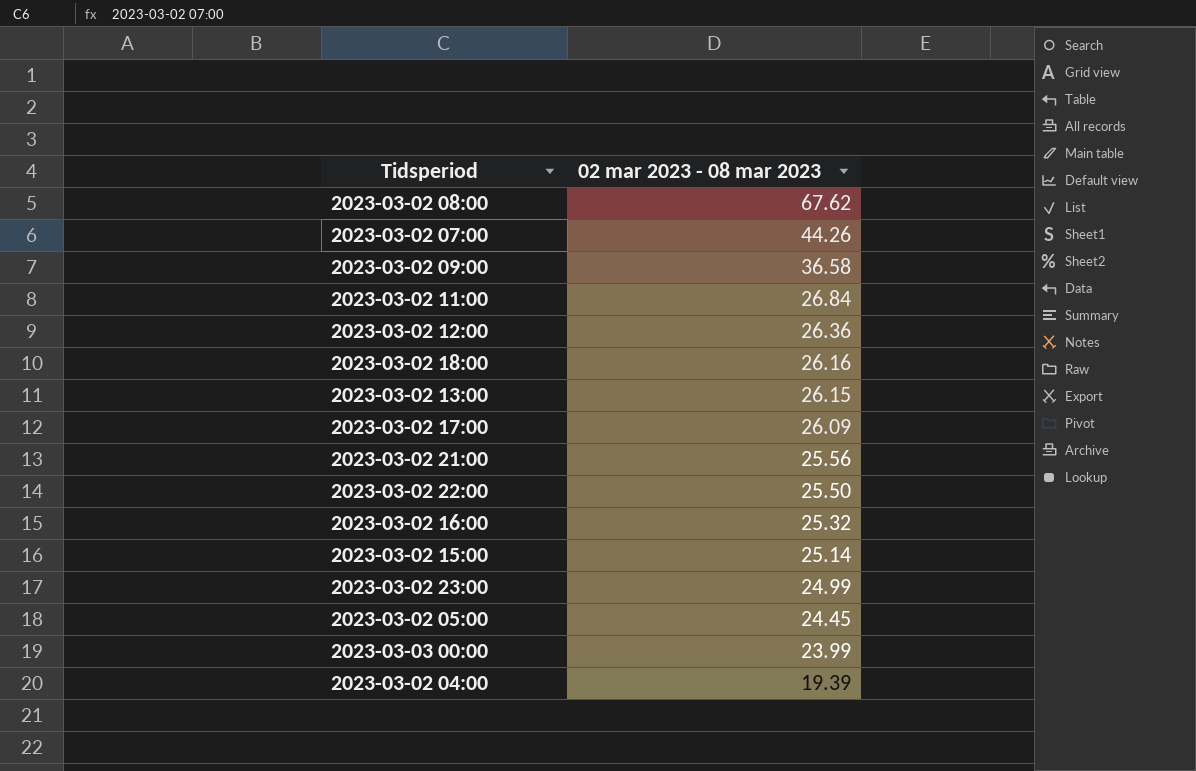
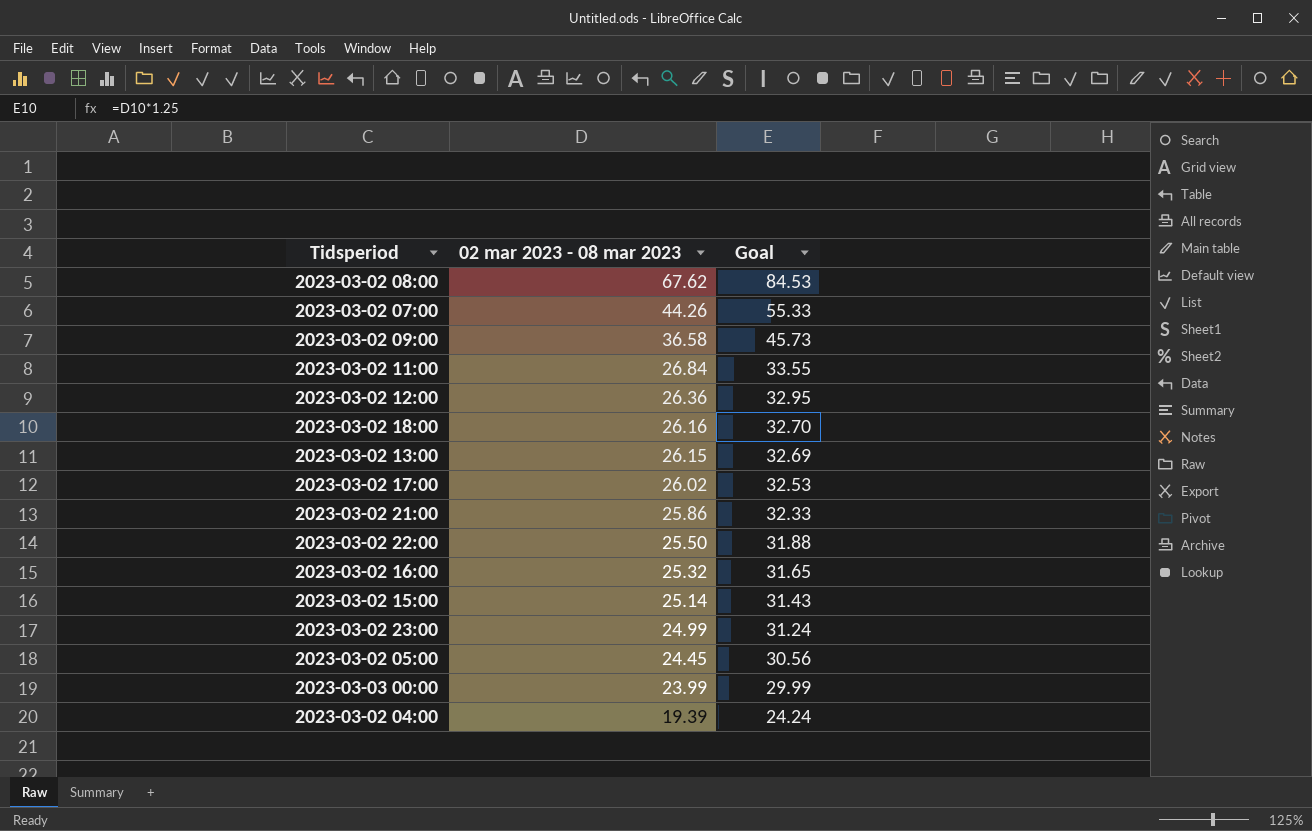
column Goal | formula: none -> [02 mar 2023 - 08 mar 2023] * 1.25
2023-03-02 17:00 | 02 mar 2023 - 08 mar 2023: 26.09 -> 26.02
2023-03-02 21:00 | 02 mar 2023 - 08 mar 2023: 25.56 -> 25.86

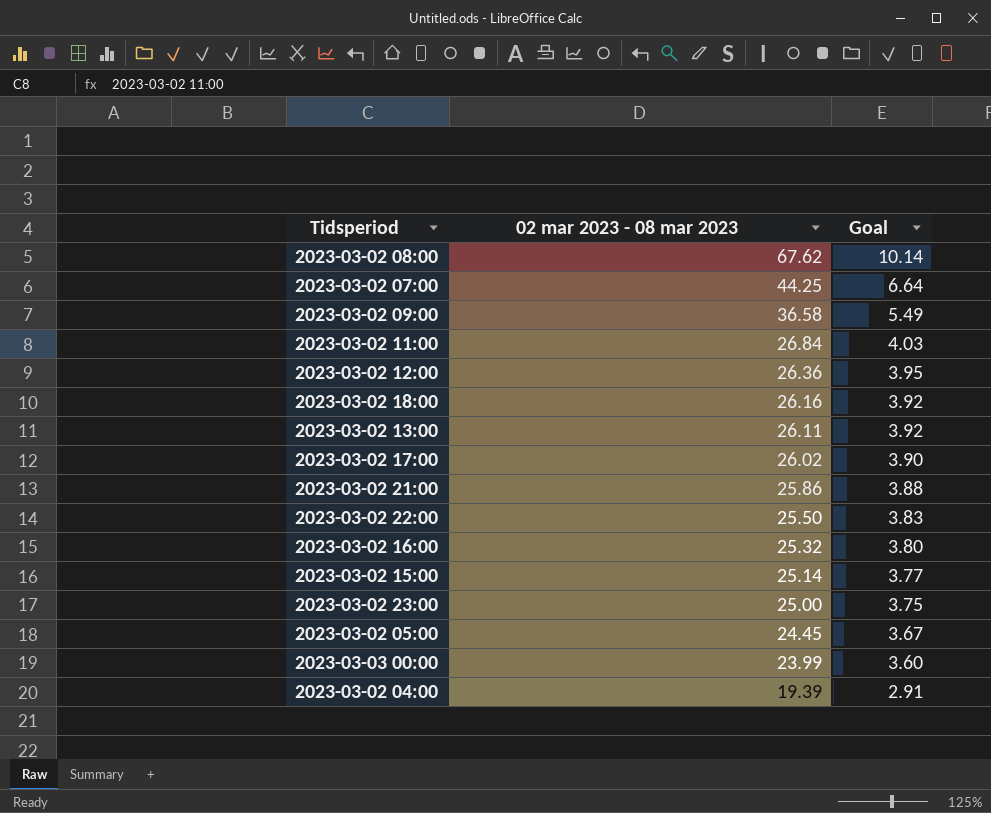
column Goal | formula: [02 mar 2023 - 08 mar 2023] * 1.25 -> [02 mar 2023 - 08 mar 2023] * 0.15
2023-03-02 07:00 | 02 mar 2023 - 08 mar 2023: 44.26 -> 44.25
2023-03-02 13:00 | 02 mar 2023 - 08 mar 2023: 26.15 -> 26.11
2023-03-02 23:00 | 02 mar 2023 - 08 mar 2023: 24.99 -> 25.00

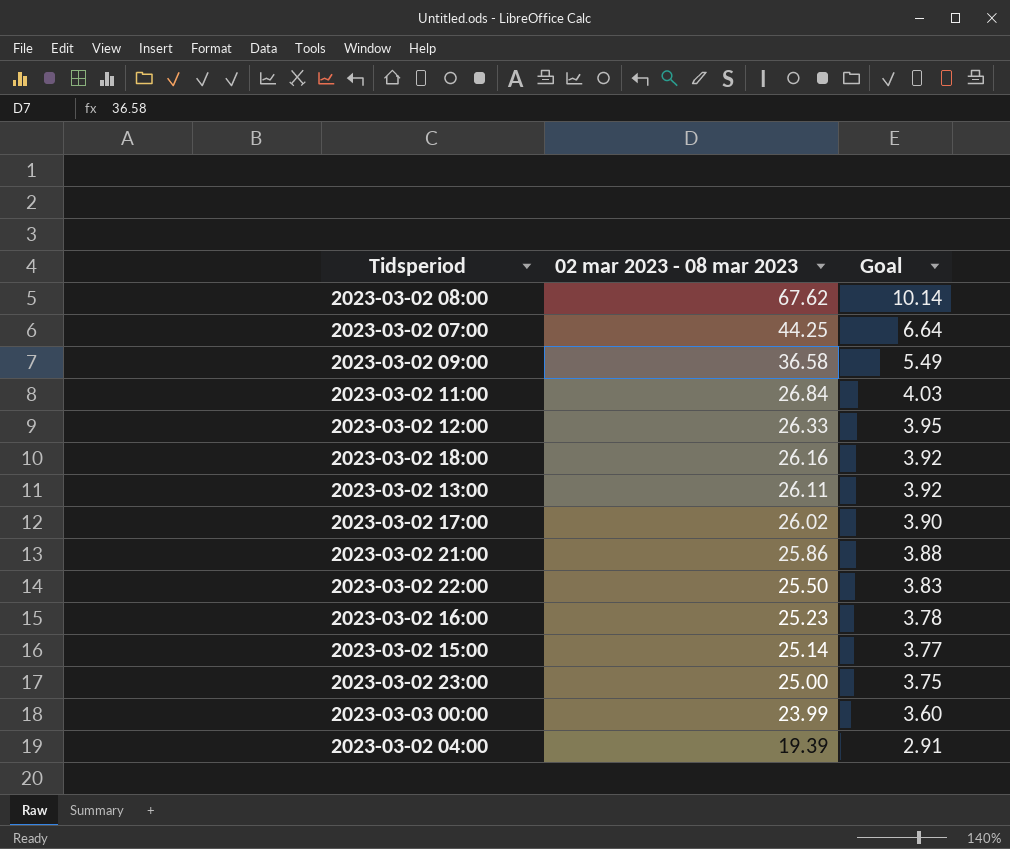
row 2023-03-02 05:00: 24.45 | 3.67 -> none
2023-03-02 12:00 | 02 mar 2023 - 08 mar 2023: 26.36 -> 26.33
2023-03-02 16:00 | 02 mar 2023 - 08 mar 2023: 25.32 -> 25.23
2023-03-02 16:00 | Goal: 3.80 -> 3.78

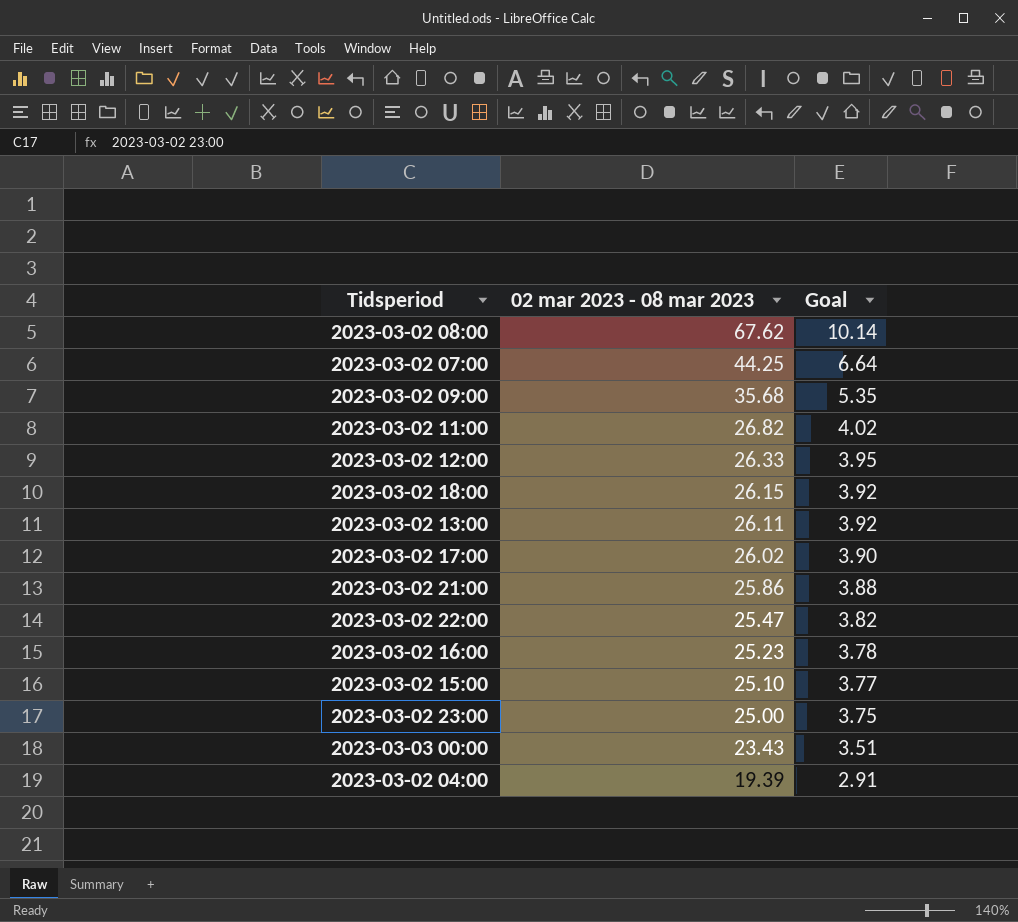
2023-03-02 09:00 | 02 mar 2023 - 08 mar 2023: 36.58 -> 35.68
2023-03-02 09:00 | Goal: 5.49 -> 5.35
2023-03-02 11:00 | 02 mar 2023 - 08 mar 2023: 26.84 -> 26.82
2023-03-02 11:00 | Goal: 4.03 -> 4.02
2023-03-02 18:00 | 02 mar 2023 - 08 mar 2023: 26.16 -> 26.15
2023-03-02 22:00 | 02 mar 2023 - 08 mar 2023: 25.50 -> 25.47
2023-03-02 22:00 | Goal: 3.83 -> 3.82
2023-03-02 15:00 | 02 mar 2023 - 08 mar 2023: 25.14 -> 25.10
2023-03-03 00:00 | 02 mar 2023 - 08 mar 2023: 23.99 -> 23.43
2023-03-03 00:00 | Goal: 3.60 -> 3.51

